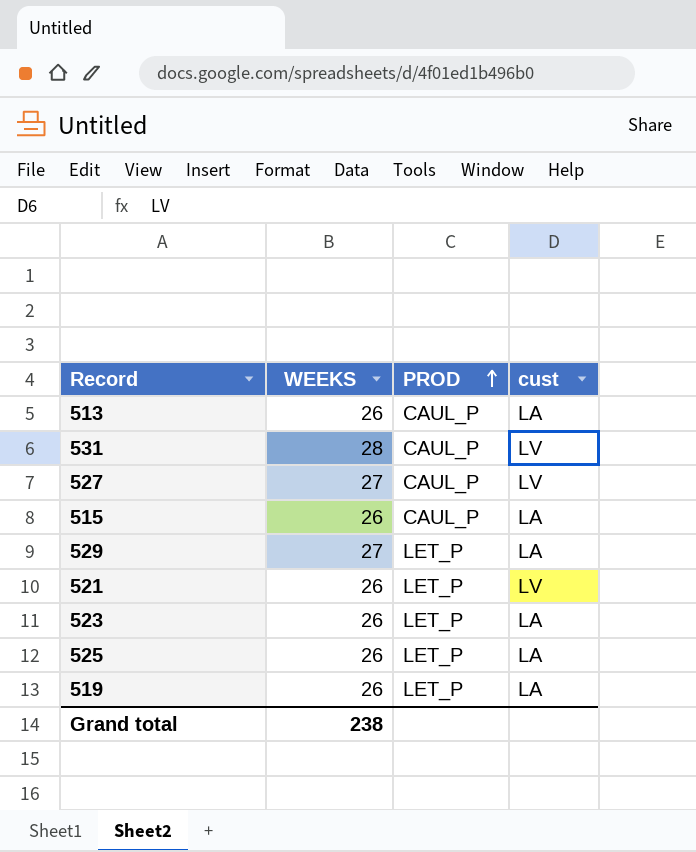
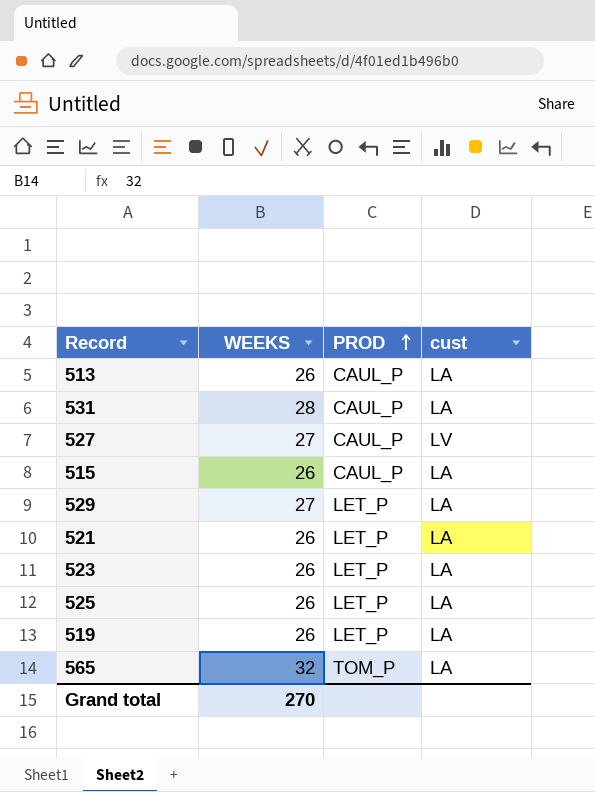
531 | cust: LV -> LA
521 | cust: LV -> LA
row 565: none -> 32 | TOM_P | LA
Grand total | WEEKS: 238 -> 270

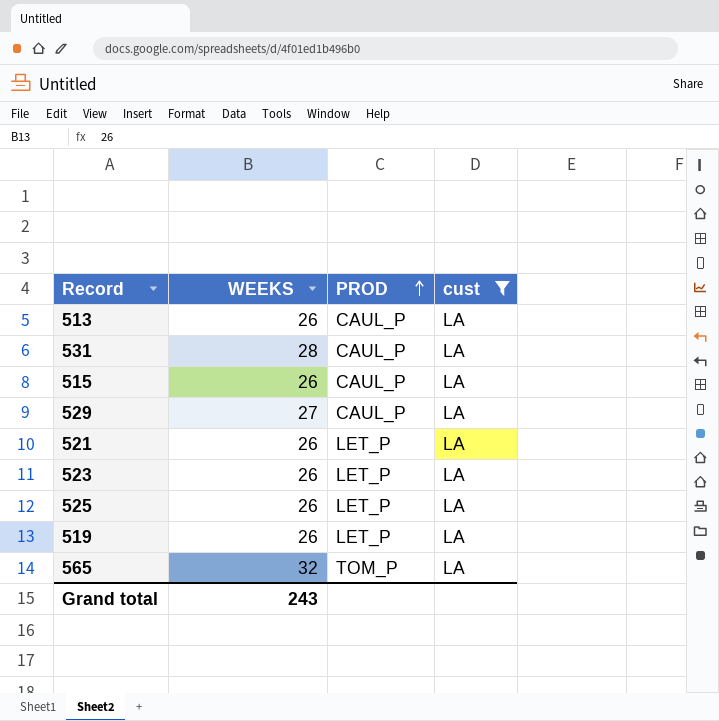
filter: none -> cust = LA
529 | PROD: LET_P -> CAUL_P
Grand total | WEEKS: 270 -> 243

